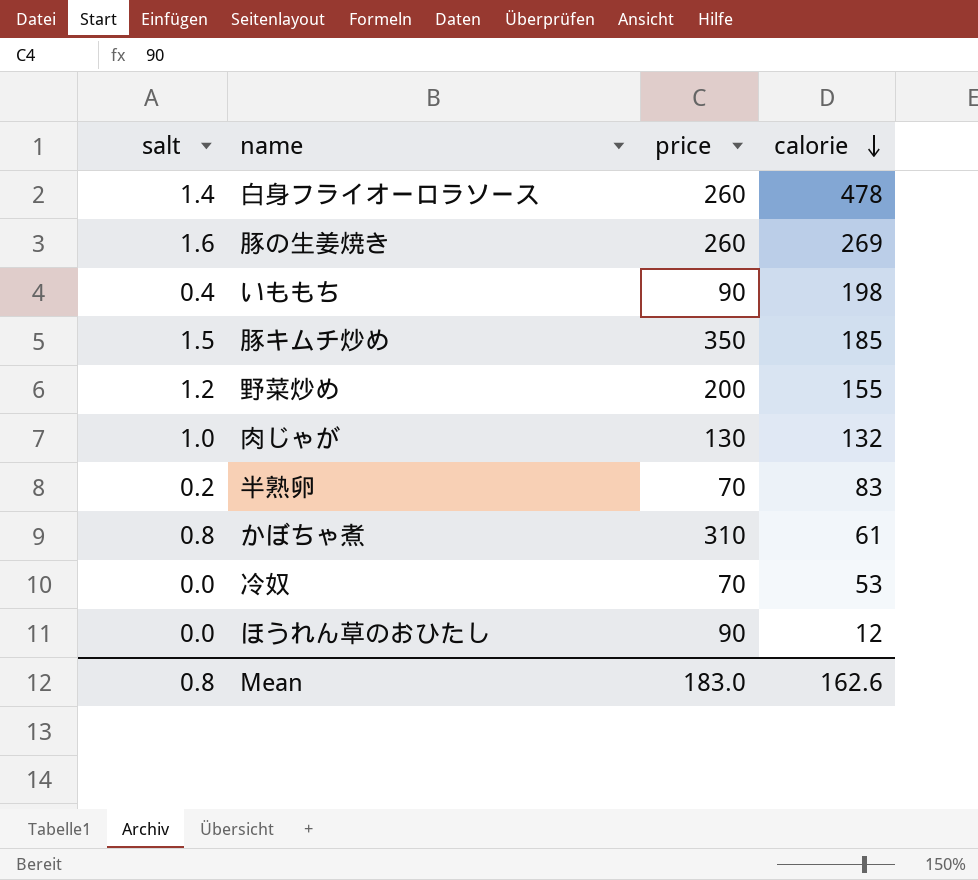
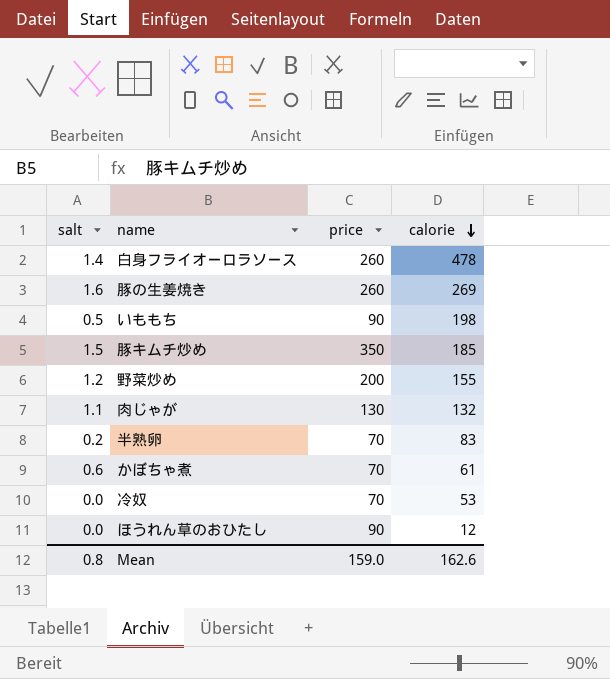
いももち | salt: 0.4 -> 0.5
肉じゃが | salt: 1.0 -> 1.1
かぼちゃ煮 | salt: 0.8 -> 0.6
かぼちゃ煮 | price: 310 -> 70
Mean | price: 183.0 -> 159.0

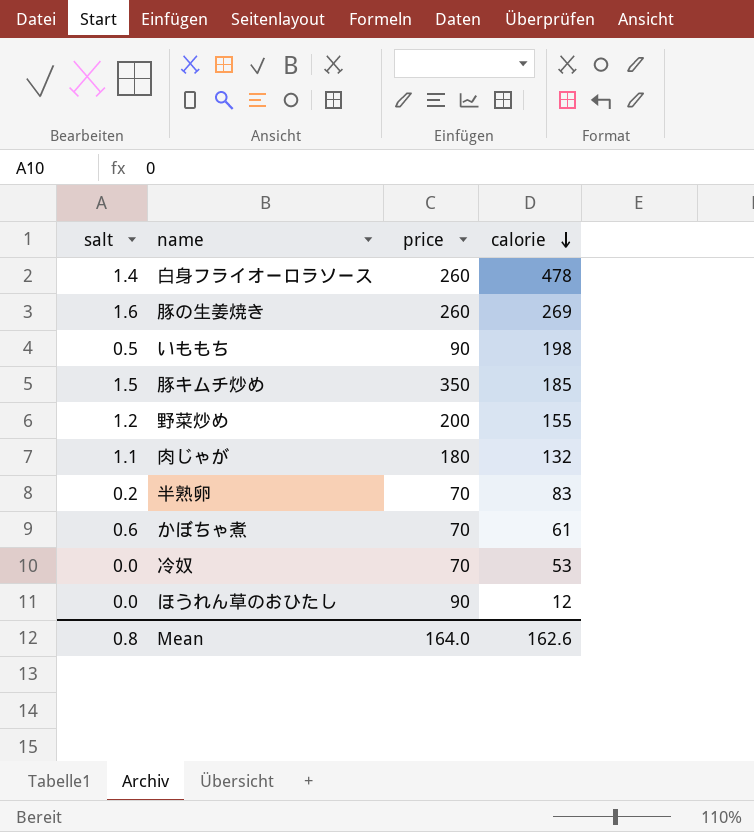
肉じゃが | price: 130 -> 180
Mean | price: 159.0 -> 164.0

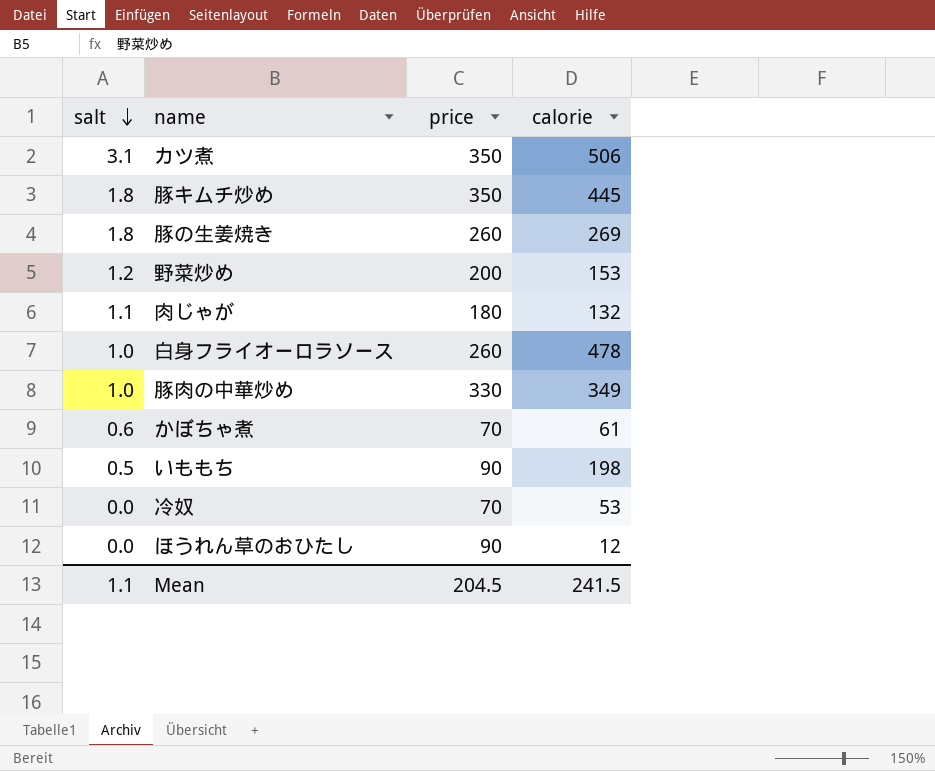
row order: calorie descending -> salt descending
row 半熟卵: 0.2 | 70 | 83 -> none
row カツ煮: none -> 3.1 | 350 | 506
豚キムチ炒め | salt: 1.5 -> 1.8
豚キムチ炒め | calorie: 185 -> 445
豚の生姜焼き | salt: 1.6 -> 1.8
野菜炒め | calorie: 155 -> 153
白身フライオーロラソース | salt: 1.4 -> 1.0
row 豚肉の中華炒め: none -> 1.0 | 330 | 349
Mean | salt: 0.8 -> 1.1
Mean | price: 164.0 -> 204.5
Mean | calorie: 162.6 -> 241.5

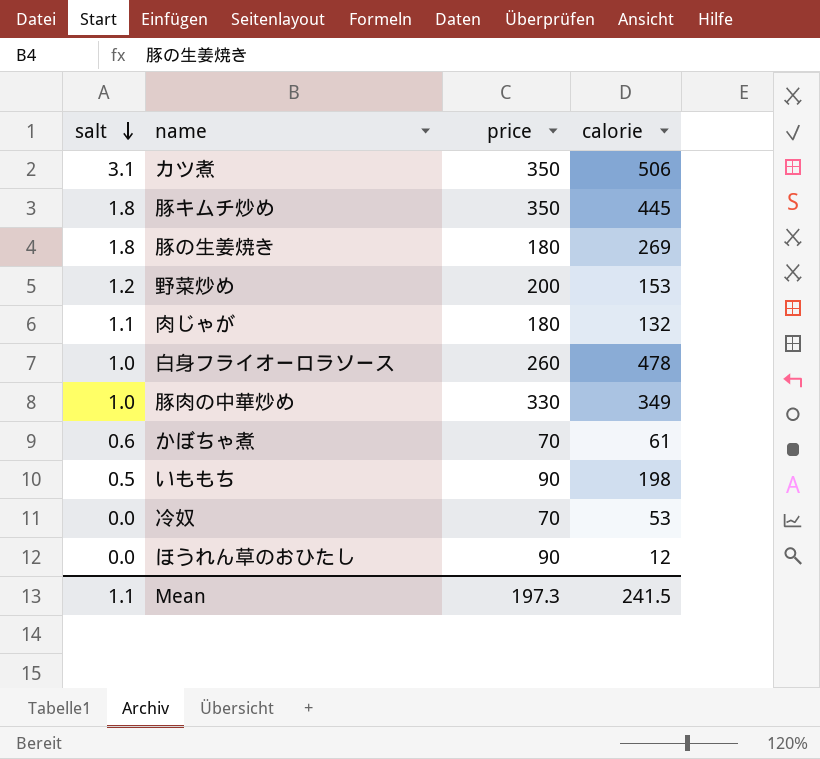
豚の生姜焼き | price: 260 -> 180
Mean | price: 204.5 -> 197.3

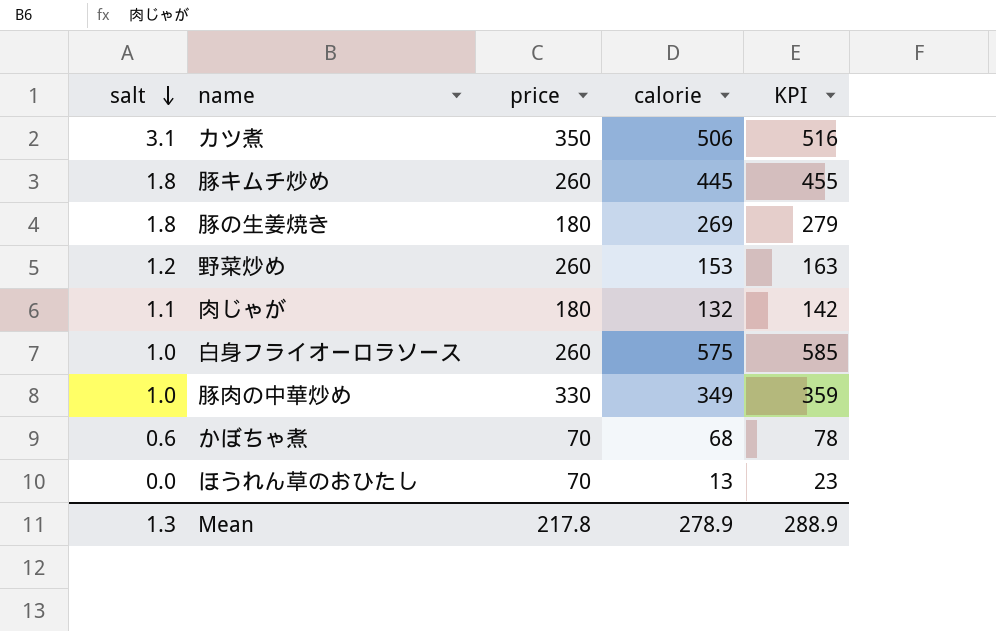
column KPI | formula: none -> [calorie] + 10
row いももち: 0.5 | 90 | 198 -> none
row 冷奴: 0.0 | 70 | 53 -> none
豚キムチ炒め | price: 350 -> 260
野菜炒め | price: 200 -> 260
白身フライオーロラソース | calorie: 478 -> 575
かぼちゃ煮 | calorie: 61 -> 68
ほうれん草のおひたし | price: 90 -> 70
ほうれん草のおひたし | calorie: 12 -> 13
Mean | salt: 1.1 -> 1.3
Mean | price: 197.3 -> 217.8
Mean | calorie: 241.5 -> 278.9

